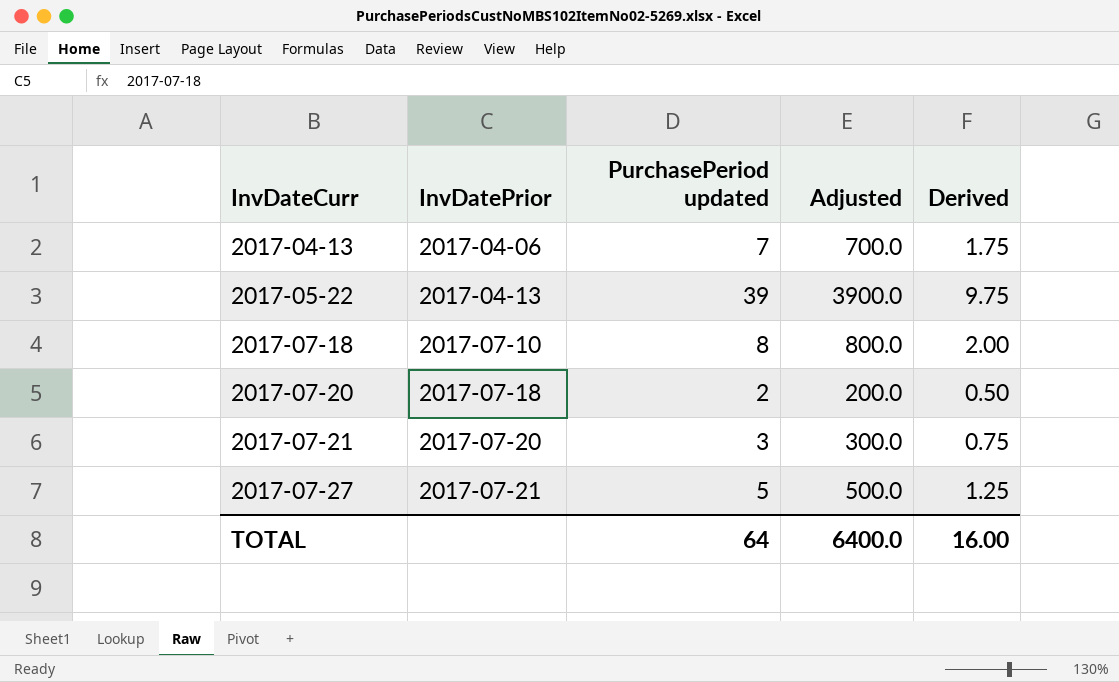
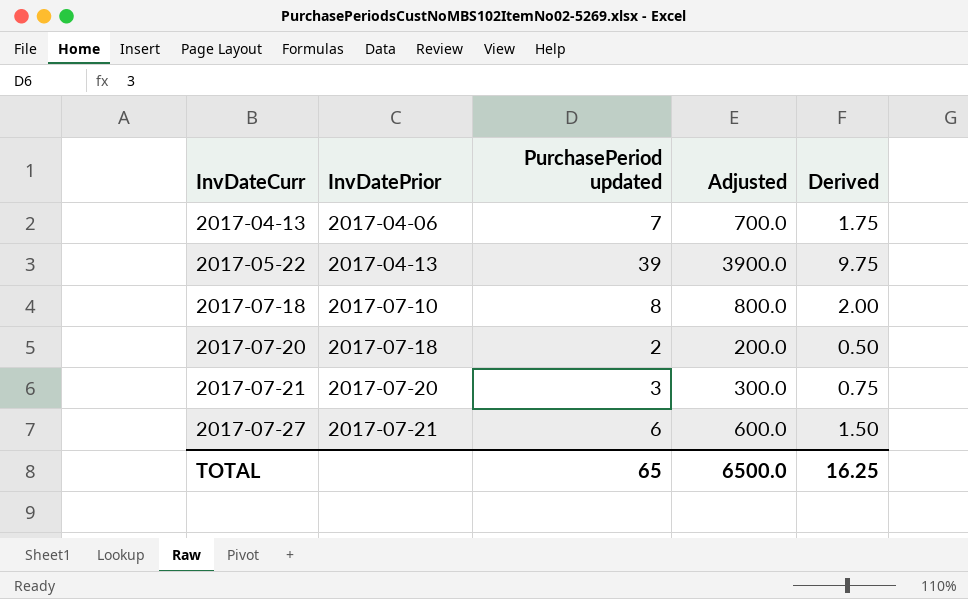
2017-07-27 | PurchasePeriod updated: 5 -> 6
2017-07-27 | Adjusted: 500.0 -> 600.0
2017-07-27 | Derived: 1.25 -> 1.50
TOTAL | PurchasePeriod updated: 64 -> 65
TOTAL | Adjusted: 6400.0 -> 6500.0
TOTAL | Derived: 16.00 -> 16.25

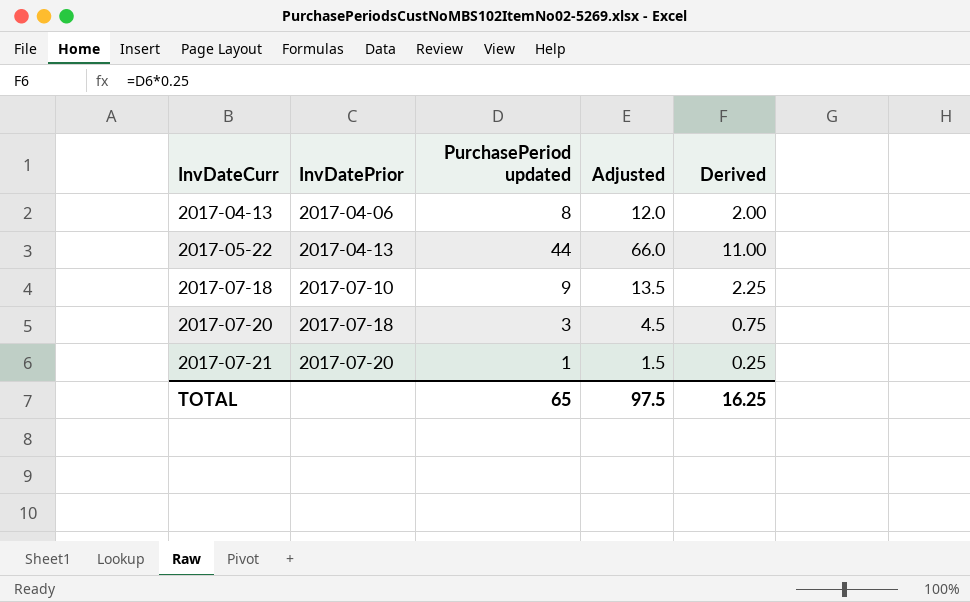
column Adjusted | formula: [PurchasePeriod updated] * 100 -> [PurchasePeriod updated] * 1.5
row 2017-07-27: 2017-07-21 | 6 | 600.0 | 1.50 -> none
2017-04-13 | PurchasePeriod updated: 7 -> 8
2017-04-13 | Derived: 1.75 -> 2.00
2017-05-22 | PurchasePeriod updated: 39 -> 44
2017-05-22 | Derived: 9.75 -> 11.00
2017-07-18 | PurchasePeriod updated: 8 -> 9
2017-07-18 | Derived: 2.00 -> 2.25
2017-07-20 | PurchasePeriod updated: 2 -> 3
2017-07-20 | Derived: 0.50 -> 0.75
2017-07-21 | PurchasePeriod updated: 3 -> 1
2017-07-21 | Derived: 0.75 -> 0.25
TOTAL | Adjusted: 6500.0 -> 97.5

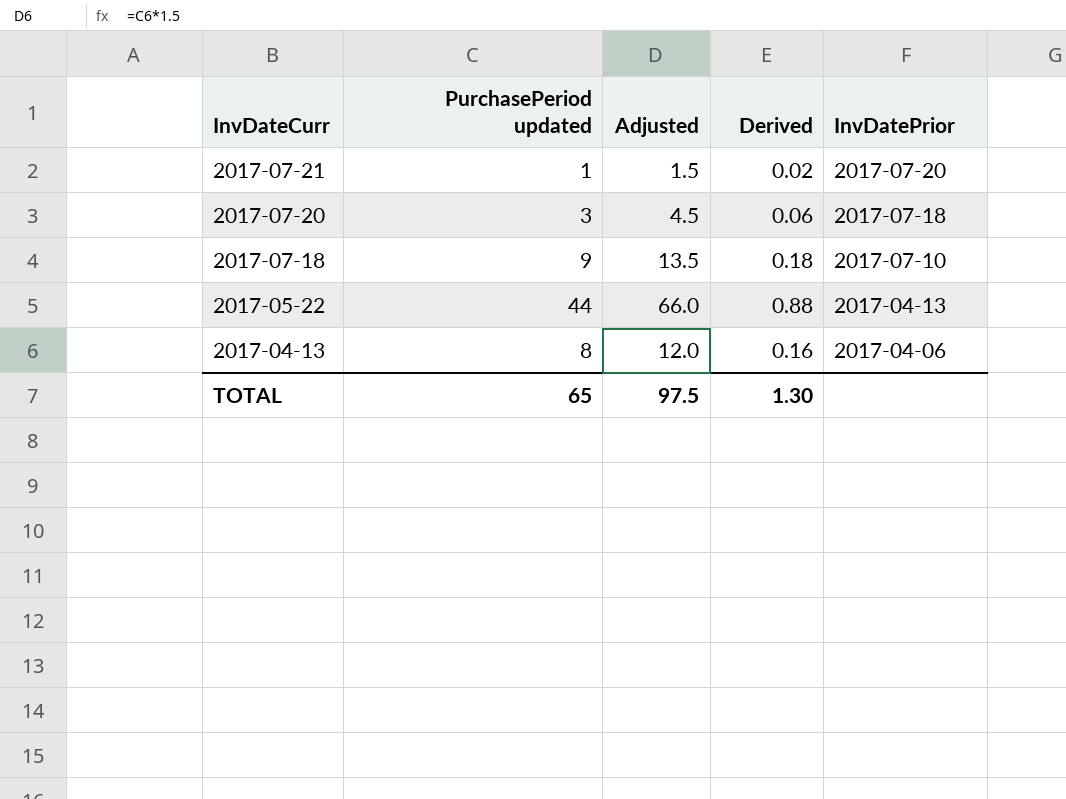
row order: InvDateCurr ascending -> InvDateCurr descending
column Derived | formula: [PurchasePeriod updated] * 0.25 -> [PurchasePeriod updated] * 0.02
column InvDatePrior | position: 2 -> 5
TOTAL | Derived: 16.25 -> 1.30

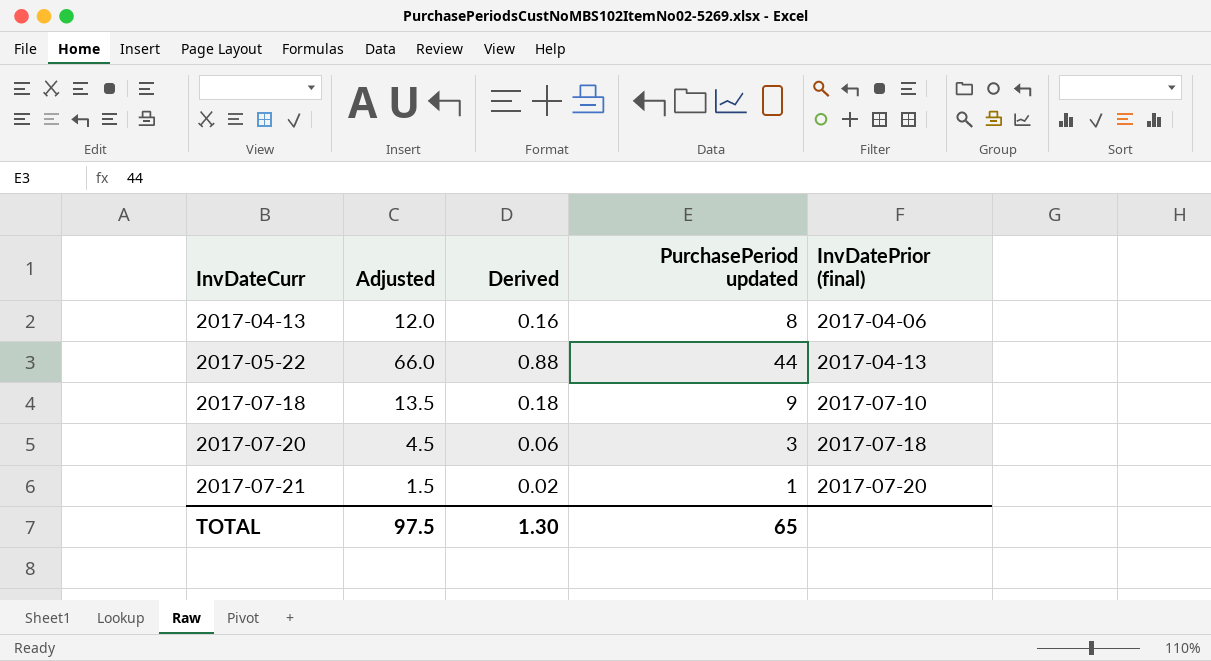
row order: InvDateCurr descending -> InvDateCurr ascending
column PurchasePeriod updated | position: 2 -> 4
column name: InvDatePrior -> InvDatePrior (final)

